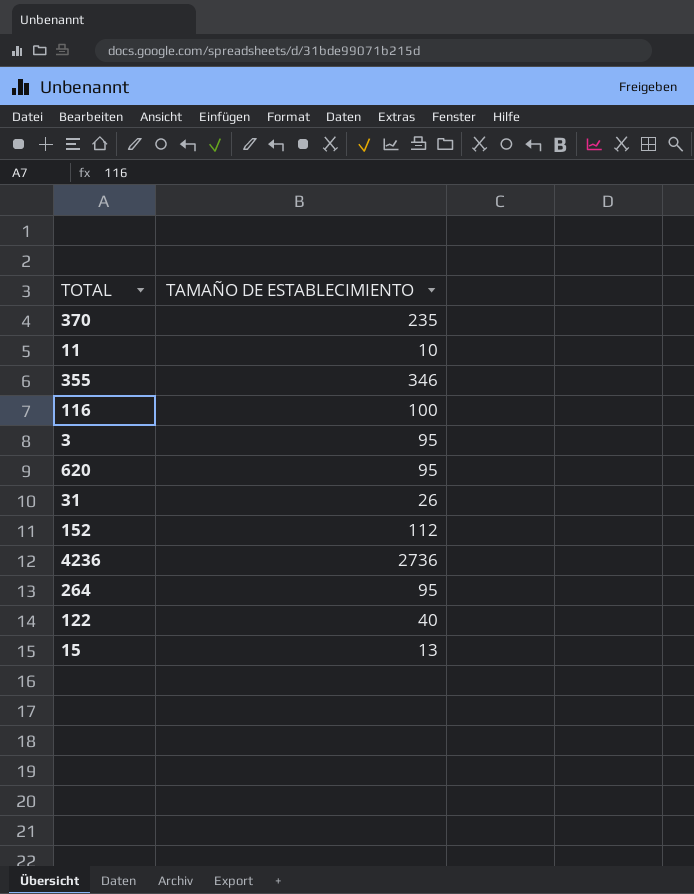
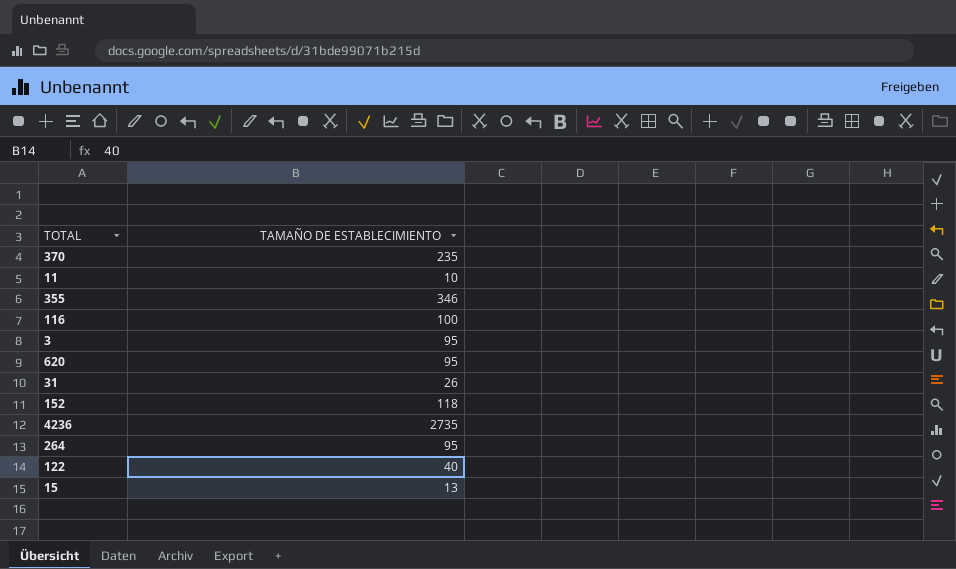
152 | TAMAÑO DE ESTABLECIMIENTO: 112 -> 118
4236 | TAMAÑO DE ESTABLECIMIENTO: 2736 -> 2735

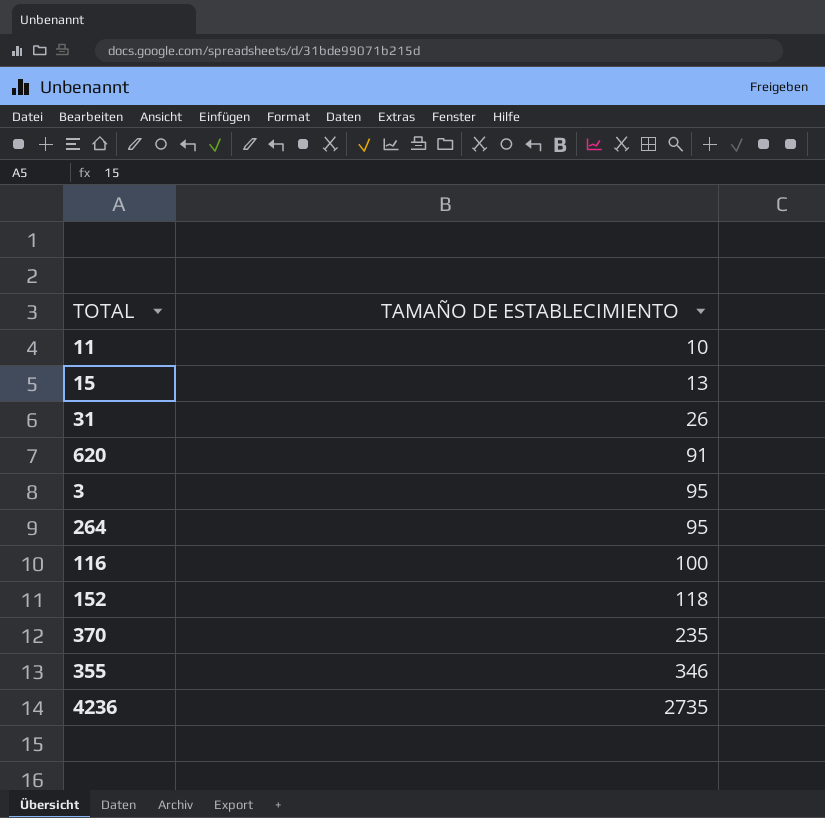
row order: none -> TAMAÑO DE ESTABLECIMIENTO ascending
row 122: 40 -> none
620 | TAMAÑO DE ESTABLECIMIENTO: 95 -> 91

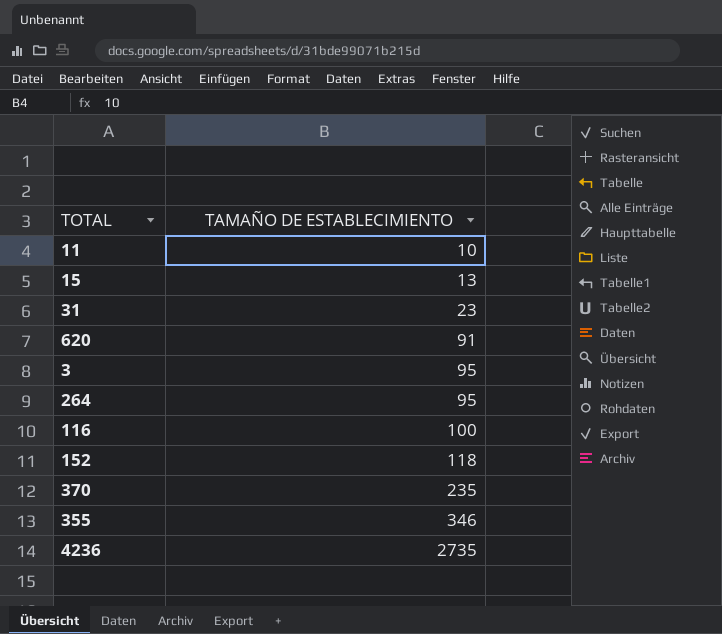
31 | TAMAÑO DE ESTABLECIMIENTO: 26 -> 23

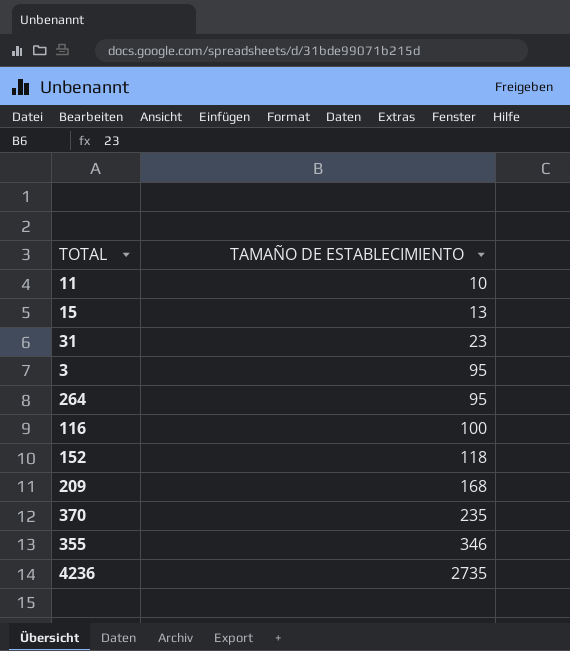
row 620: 91 -> none
row 209: none -> 168

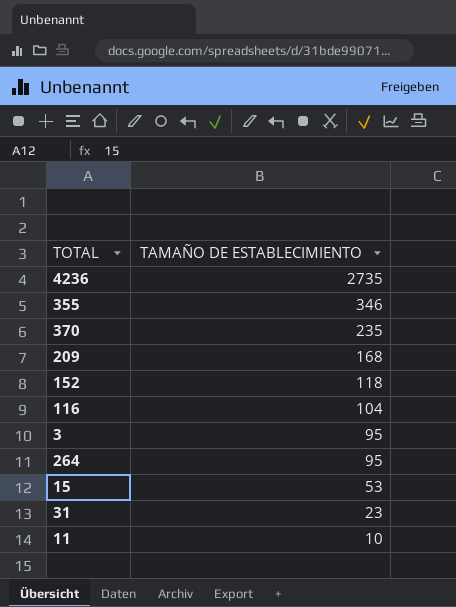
row order: TAMAÑO DE ESTABLECIMIENTO ascending -> TAMAÑO DE ESTABLECIMIENTO descending
116 | TAMAÑO DE ESTABLECIMIENTO: 100 -> 104
15 | TAMAÑO DE ESTABLECIMIENTO: 13 -> 53

